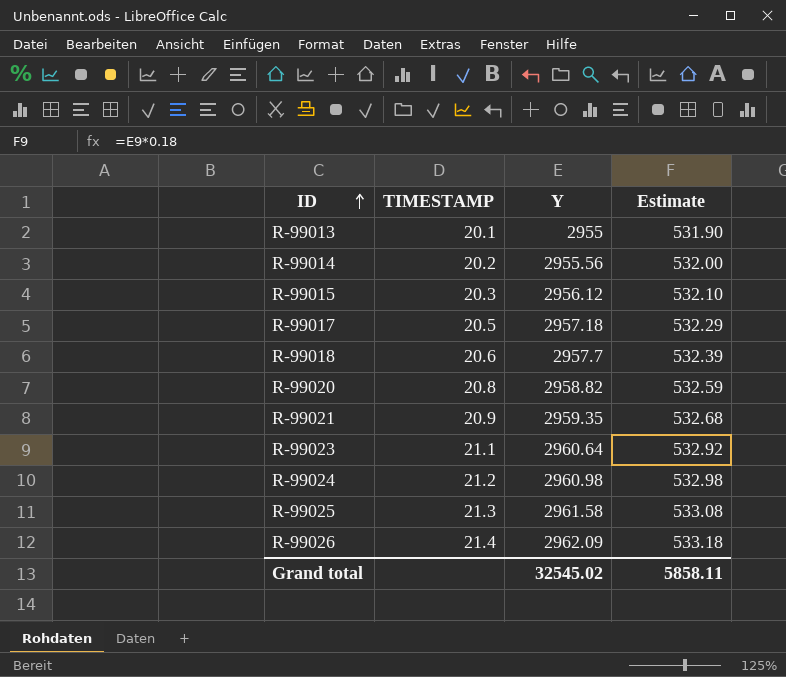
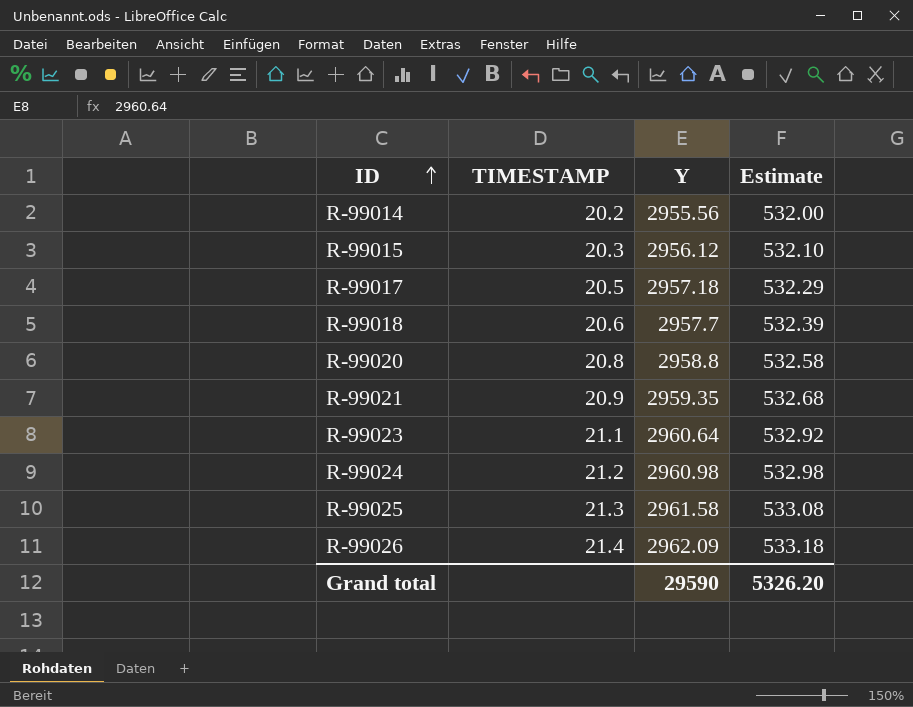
row R-99013: 20.1 | 2955 | 531.90 -> none
R-99020 | Y: 2958.82 -> 2958.8
R-99020 | Estimate: 532.59 -> 532.58
Grand total | Y: 32545.02 -> 29590
Grand total | Estimate: 5858.11 -> 5326.20

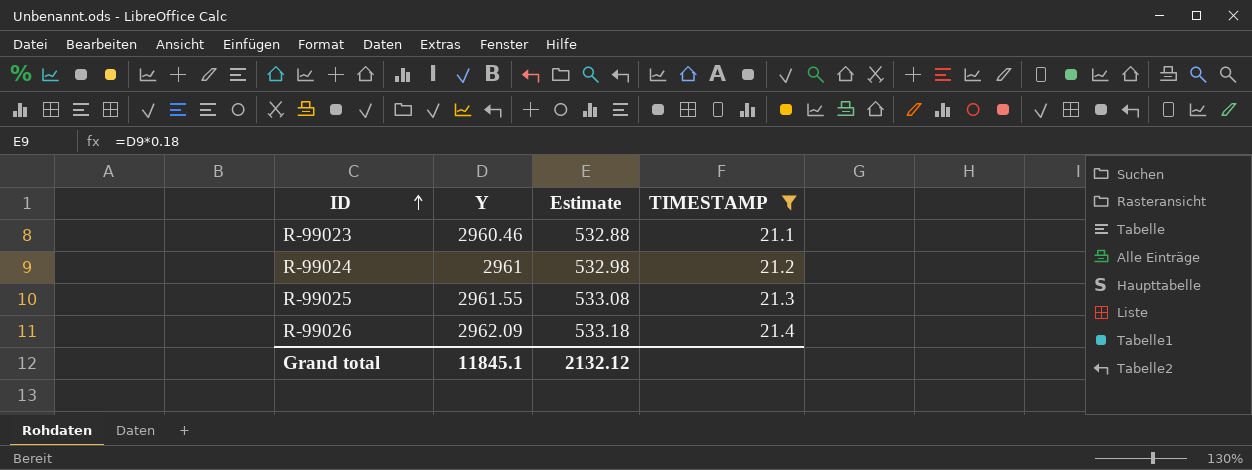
filter: none -> TIMESTAMP >= 21.1
column TIMESTAMP | position: 2 -> 4
R-99023 | Y: 2960.64 -> 2960.46
R-99023 | Estimate: 532.92 -> 532.88
R-99024 | Y: 2960.98 -> 2961
R-99025 | Y: 2961.58 -> 2961.55
Grand total | Y: 29590 -> 11845.1
Grand total | Estimate: 5326.20 -> 2132.12

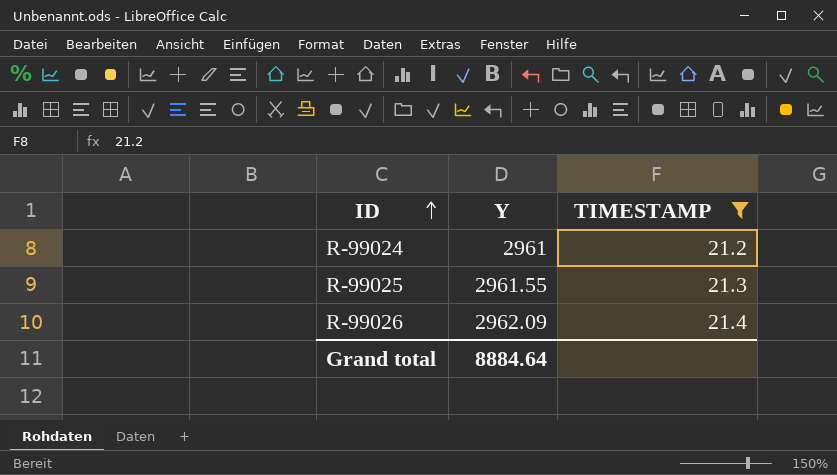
column Estimate | formula: [Y] * 0.18 -> none
row R-99023: 2960.46 | 532.88 | 21.1 -> none
Grand total | Y: 11845.1 -> 8884.64

